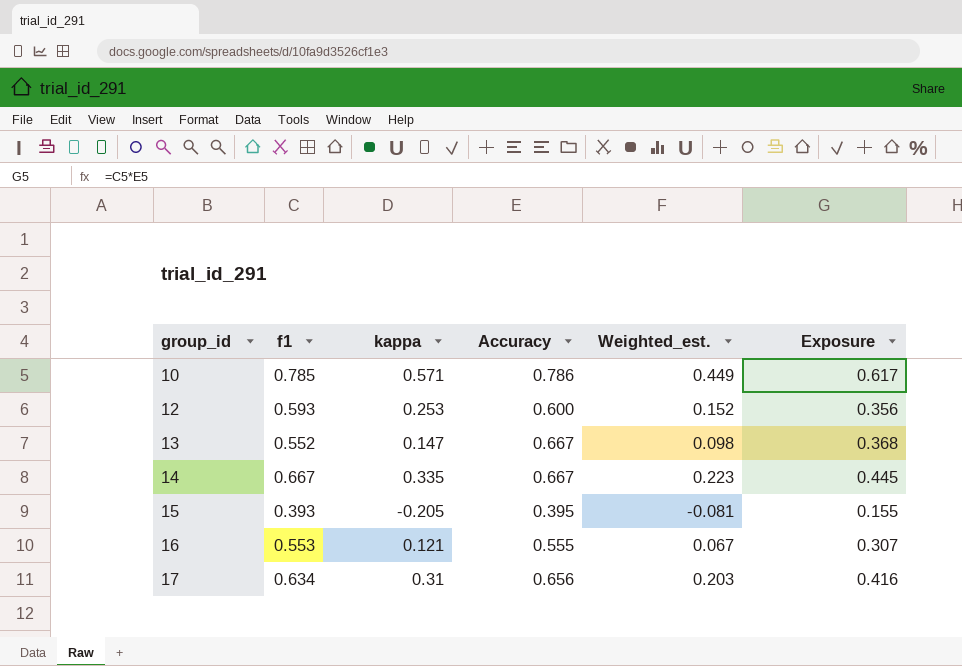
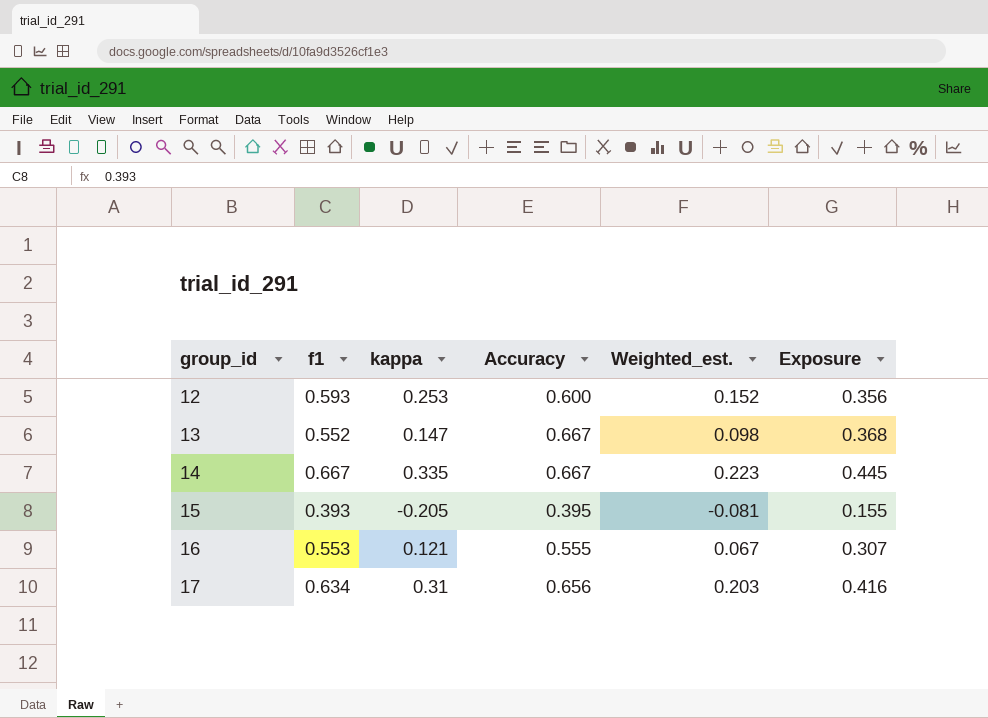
row 10: 0.785 | 0.571 | 0.786 | 0.449 | 0.617 -> none

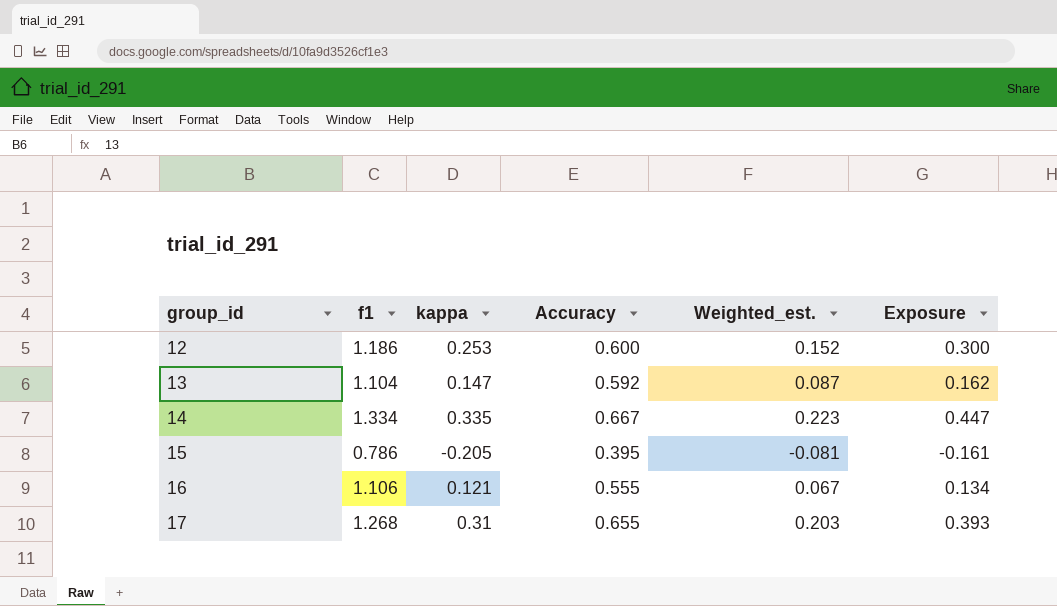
column Exposure | formula: [f1] * [Accuracy] -> [f1] * [kappa]
12 | f1: 0.593 -> 1.186
13 | f1: 0.552 -> 1.104
13 | Accuracy: 0.667 -> 0.592
13 | Weighted_est.: 0.098 -> 0.087
14 | f1: 0.667 -> 1.334
15 | f1: 0.393 -> 0.786
16 | f1: 0.553 -> 1.106
17 | f1: 0.634 -> 1.268
17 | Accuracy: 0.656 -> 0.655

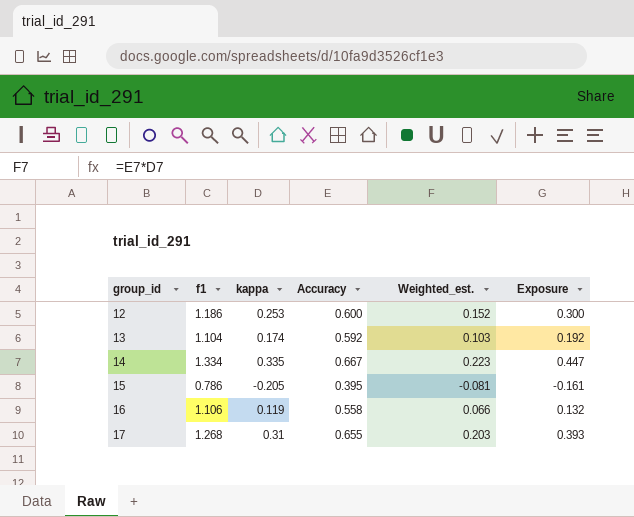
13 | kappa: 0.147 -> 0.174
13 | Weighted_est.: 0.087 -> 0.103
13 | Exposure: 0.162 -> 0.192
16 | kappa: 0.121 -> 0.119
16 | Accuracy: 0.555 -> 0.558
16 | Weighted_est.: 0.067 -> 0.066
16 | Exposure: 0.134 -> 0.132

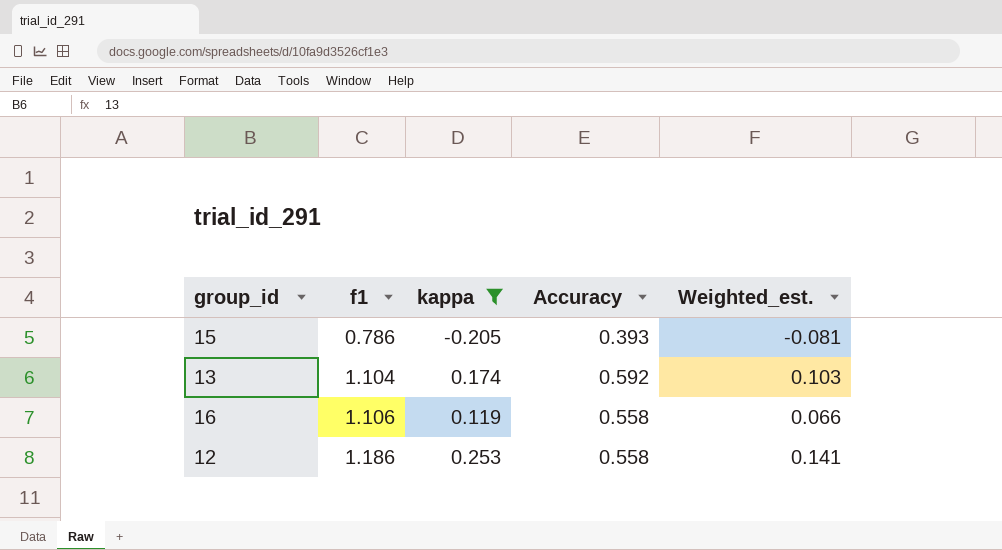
filter: none -> kappa <= 0.253
row order: group_id ascending -> f1 ascending
column Exposure | formula: [f1] * [kappa] -> none
15 | Accuracy: 0.395 -> 0.393
12 | Accuracy: 0.600 -> 0.558
12 | Weighted_est.: 0.152 -> 0.141

